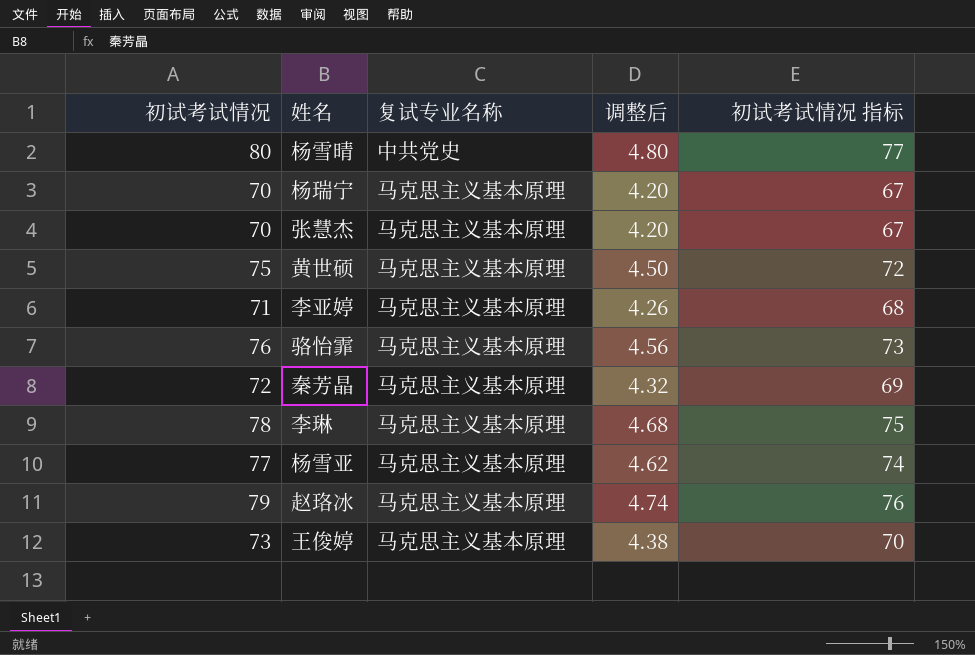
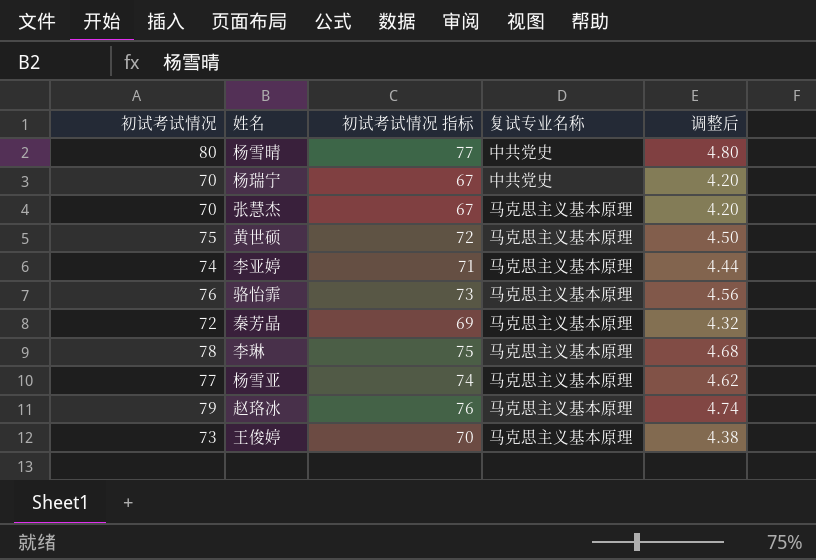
column 初试考试情况 指标 | position: 5 -> 3
杨瑞宁 | 复试专业名称: 马克思主义基本原理 -> 中共党史
李亚婷 | 初试考试情况: 71 -> 74
李亚婷 | 初试考试情况 指标: 68 -> 71
李亚婷 | 调整后: 4.26 -> 4.44

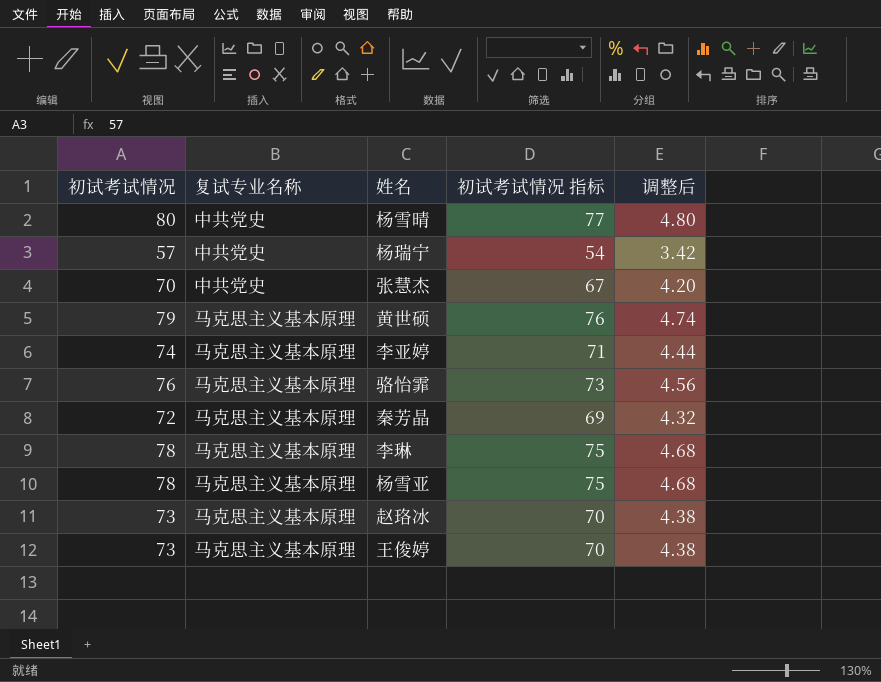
column 复试专业名称 | position: 4 -> 2
杨瑞宁 | 初试考试情况: 70 -> 57
杨瑞宁 | 初试考试情况 指标: 67 -> 54
杨瑞宁 | 调整后: 4.20 -> 3.42
张慧杰 | 复试专业名称: 马克思主义基本原理 -> 中共党史
黄世硕 | 初试考试情况: 75 -> 79
黄世硕 | 初试考试情况 指标: 72 -> 76
黄世硕 | 调整后: 4.50 -> 4.74
杨雪亚 | 初试考试情况: 77 -> 78
杨雪亚 | 初试考试情况 指标: 74 -> 75
杨雪亚 | 调整后: 4.62 -> 4.68
赵珞冰 | 初试考试情况: 79 -> 73
赵珞冰 | 初试考试情况 指标: 76 -> 70
赵珞冰 | 调整后: 4.74 -> 4.38

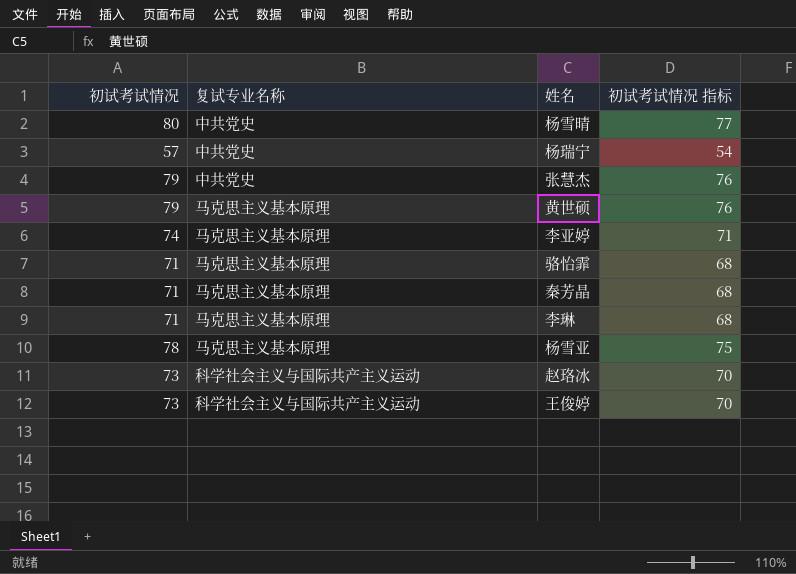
column 调整后 | formula: [初试考试情况] * 0.06 -> none
张慧杰 | 初试考试情况: 70 -> 79
张慧杰 | 初试考试情况 指标: 67 -> 76
骆怡霏 | 初试考试情况: 76 -> 71
骆怡霏 | 初试考试情况 指标: 73 -> 68
秦芳晶 | 初试考试情况: 72 -> 71
秦芳晶 | 初试考试情况 指标: 69 -> 68
李琳 | 初试考试情况: 78 -> 71
李琳 | 初试考试情况 指标: 75 -> 68
赵珞冰 | 复试专业名称: 马克思主义基本原理 -> 科学社会主义与国际共产主义运动
王俊婷 | 复试专业名称: 马克思主义基本原理 -> 科学社会主义与国际共产主义运动

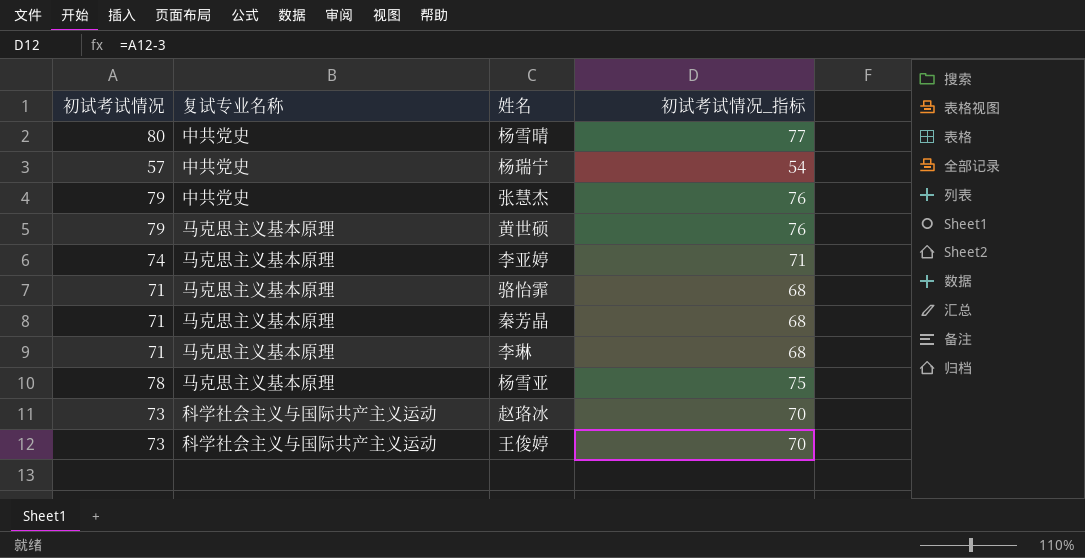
column name: 初试考试情况 指标 -> 初试考试情况_指标

